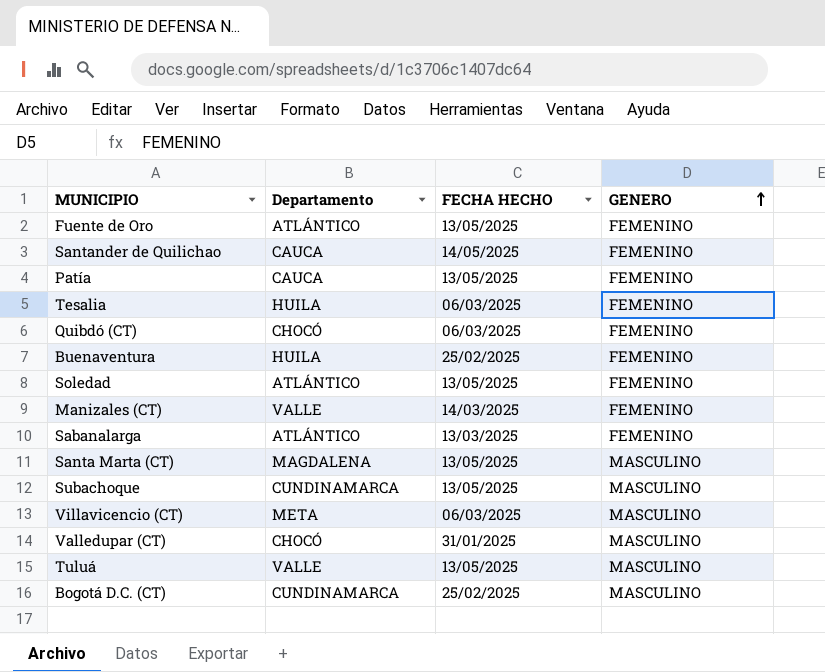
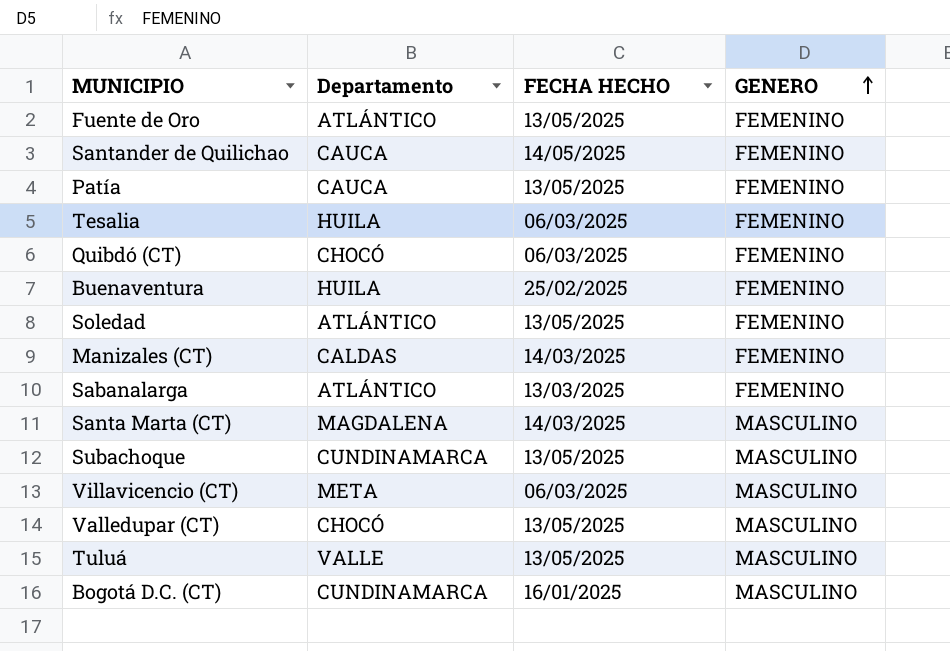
Manizales (CT) | Departamento: VALLE -> CALDAS
Santa Marta (CT) | FECHA HECHO: 13/05/2025 -> 14/03/2025
Valledupar (CT) | FECHA HECHO: 31/01/2025 -> 13/05/2025
Bogotá D.C. (CT) | FECHA HECHO: 25/02/2025 -> 16/01/2025

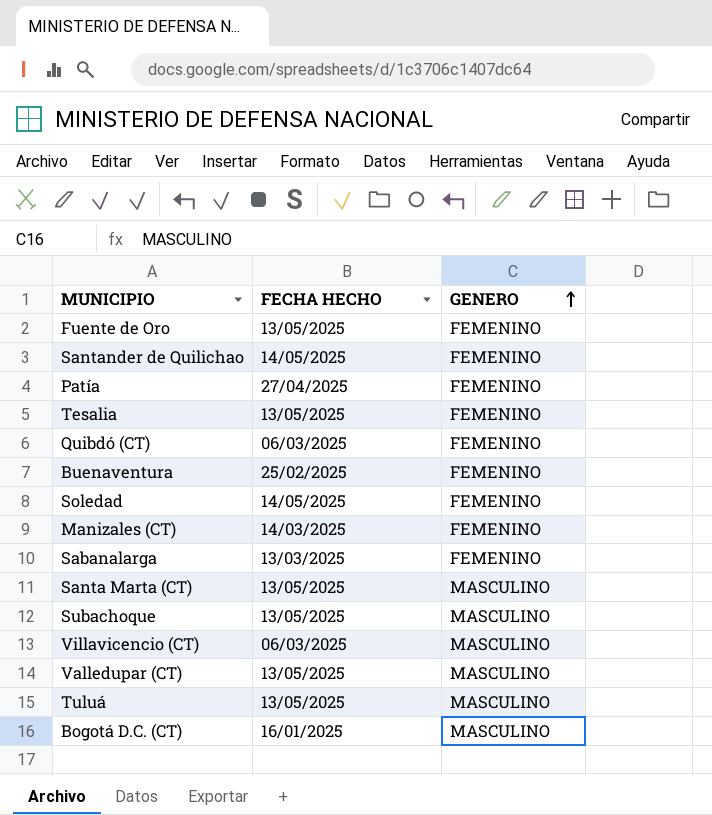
column Departamento | position: 2 -> none
Patía | FECHA HECHO: 13/05/2025 -> 27/04/2025
Tesalia | FECHA HECHO: 06/03/2025 -> 13/05/2025
Soledad | FECHA HECHO: 13/05/2025 -> 14/05/2025
Santa Marta (CT) | FECHA HECHO: 14/03/2025 -> 13/05/2025

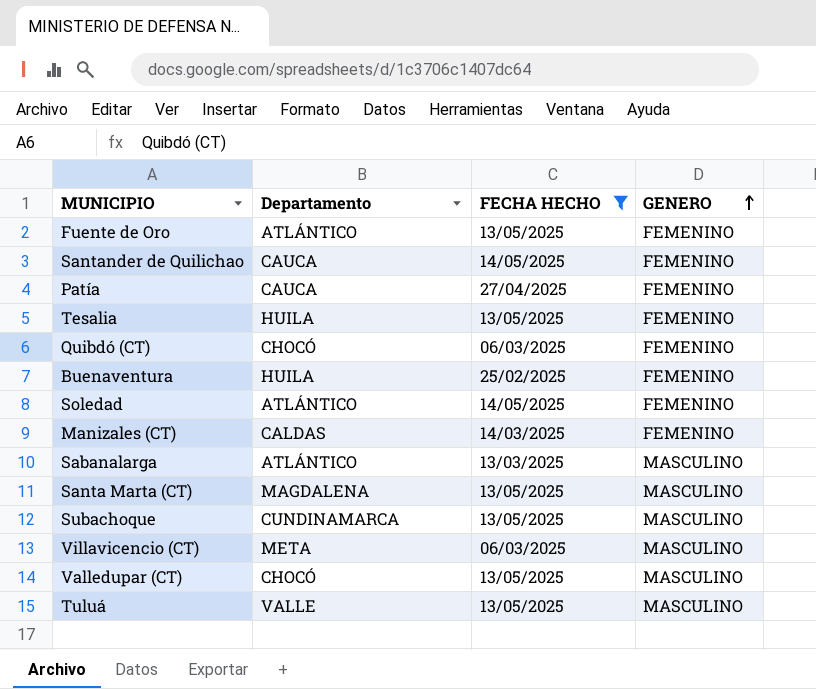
filter: none -> FECHA HECHO != 16/01/2025
column Departamento | position: none -> 2
Sabanalarga | GENERO: FEMENINO -> MASCULINO

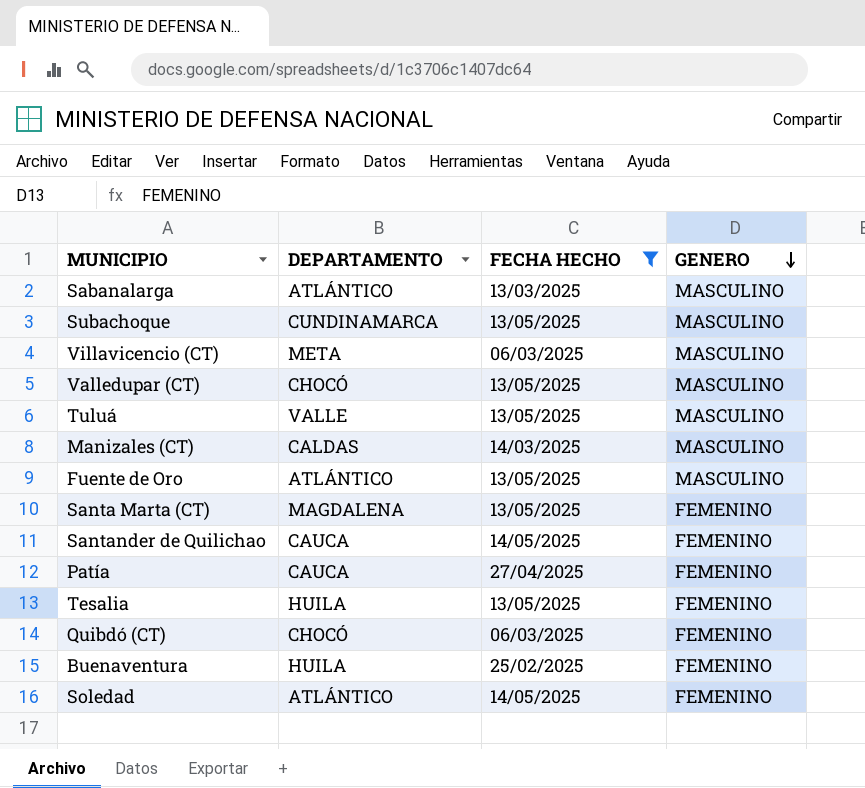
row order: GENERO ascending -> GENERO descending
column name: Departamento -> DEPARTAMENTO
Manizales (CT) | GENERO: FEMENINO -> MASCULINO
Fuente de Oro | GENERO: FEMENINO -> MASCULINO
Santa Marta (CT) | GENERO: MASCULINO -> FEMENINO

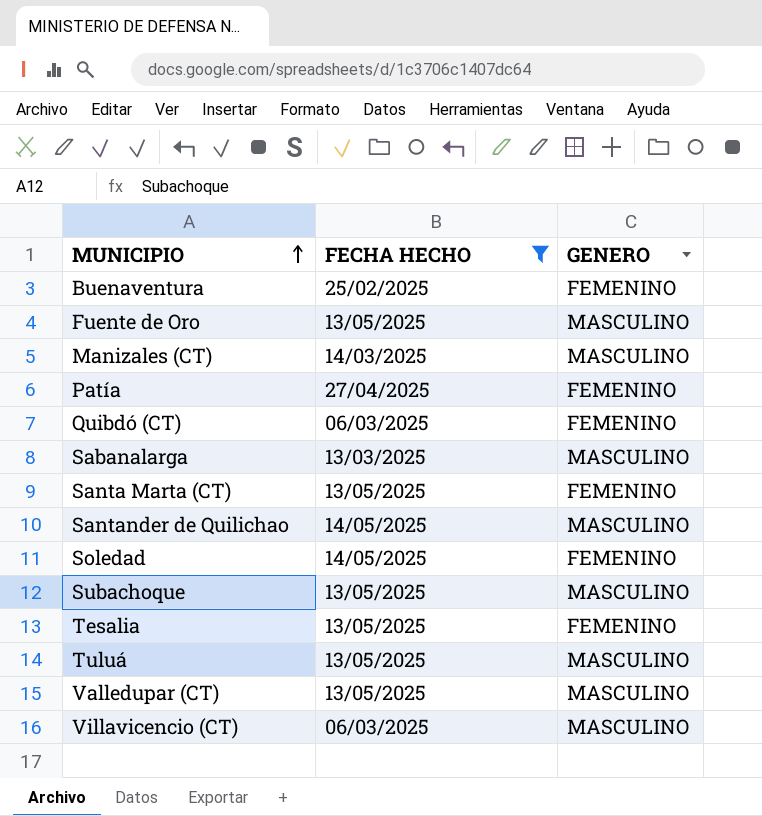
row order: GENERO descending -> MUNICIPIO ascending
column DEPARTAMENTO | position: 2 -> none
Santander de Quilichao | GENERO: FEMENINO -> MASCULINO

